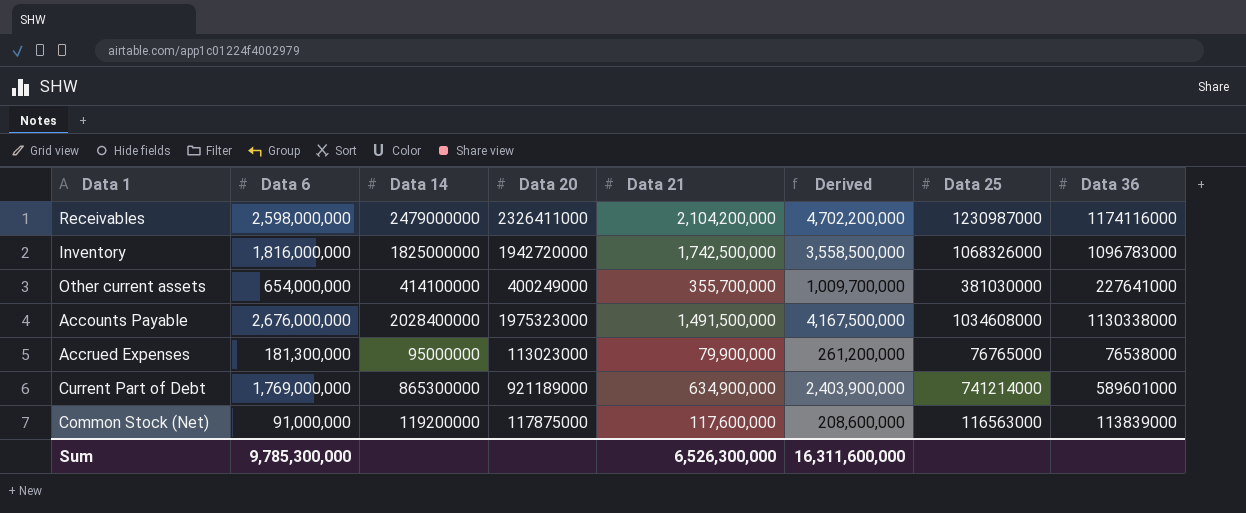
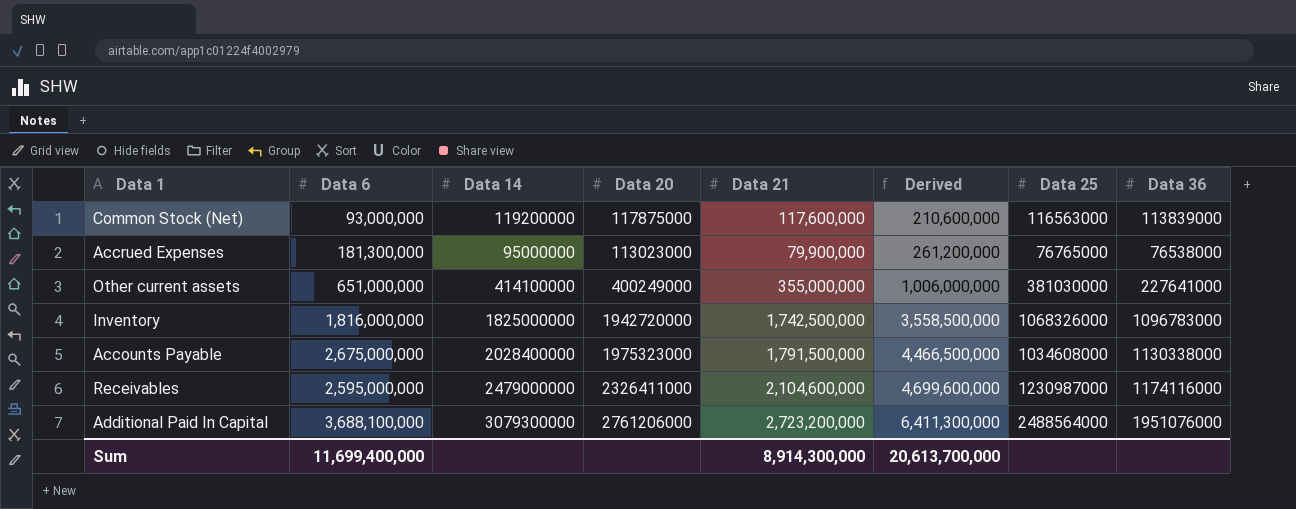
row order: none -> Derived ascending
row Current Part of Debt: 1,769,000,000 | 865300000 | 921189000 | 634,900,000 | 2,403,900,000 | 741214000 | 589601000 -> none
Common Stock (Net) | Data 6: 91,000,000 -> 93,000,000
Common Stock (Net) | Derived: 208,600,000 -> 210,600,000
Other current assets | Data 6: 654,000,000 -> 651,000,000
Other current assets | Data 21: 355,700,000 -> 355,000,000
Other current assets | Derived: 1,009,700,000 -> 1,006,000,000
Accounts Payable | Data 6: 2,676,000,000 -> 2,675,000,000
Accounts Payable | Data 21: 1,491,500,000 -> 1,791,500,000
Accounts Payable | Derived: 4,167,500,000 -> 4,466,500,000
Receivables | Data 6: 2,598,000,000 -> 2,595,000,000
Receivables | Data 21: 2,104,200,000 -> 2,104,600,000
Receivables | Derived: 4,702,200,000 -> 4,699,600,000
row Additional Paid In Capital: none -> 3,688,100,000 | 3079300000 | 2761206000 | 2,723,200,000 | 6,411,300,000 | 2488564000 | 1951076000
Sum | Data 6: 9,785,300,000 -> 11,699,400,000
Sum | Data 21: 6,526,300,000 -> 8,914,300,000
Sum | Derived: 16,311,600,000 -> 20,613,700,000

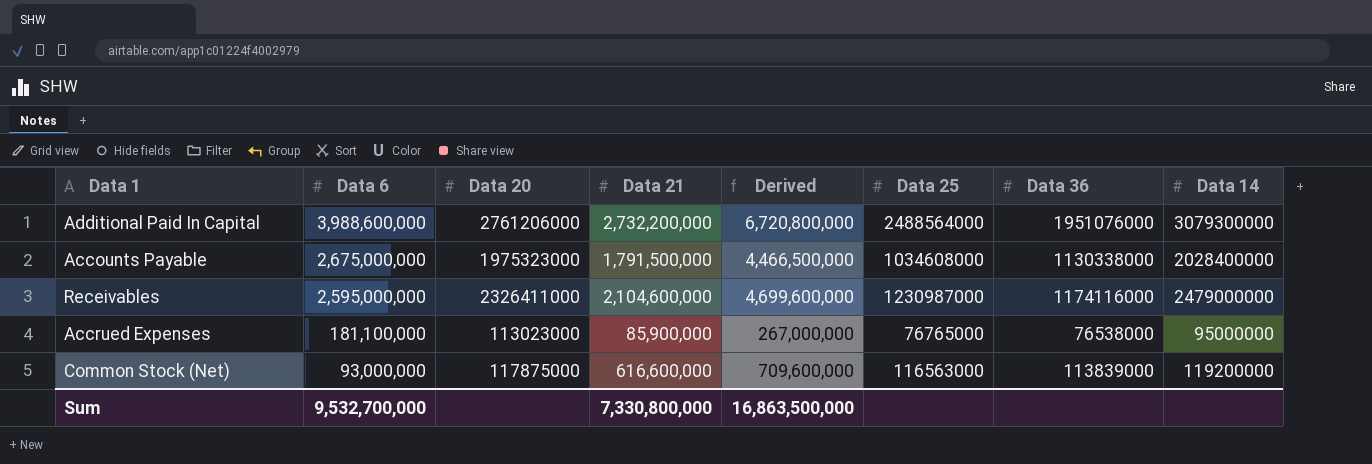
row order: Derived ascending -> Data 6 descending
column Data 14 | position: 3 -> 8
row Other current assets: 651,000,000 | 414100000 | 400249000 | 355,000,000 | 1,006,000,000 | 381030000 | 227641000 -> none
row Inventory: 1,816,000,000 | 1825000000 | 1942720000 | 1,742,500,000 | 3,558,500,000 | 1068326000 | 1096783000 -> none
Additional Paid In Capital | Data 6: 3,688,100,000 -> 3,988,600,000
Additional Paid In Capital | Data 21: 2,723,200,000 -> 2,732,200,000
Additional Paid In Capital | Derived: 6,411,300,000 -> 6,720,800,000
Accrued Expenses | Data 6: 181,300,000 -> 181,100,000
Accrued Expenses | Data 21: 79,900,000 -> 85,900,000
Accrued Expenses | Derived: 261,200,000 -> 267,000,000
Common Stock (Net) | Data 21: 117,600,000 -> 616,600,000
Common Stock (Net) | Derived: 210,600,000 -> 709,600,000
Sum | Data 6: 11,699,400,000 -> 9,532,700,000
Sum | Data 21: 8,914,300,000 -> 7,330,800,000
Sum | Derived: 20,613,700,000 -> 16,863,500,000

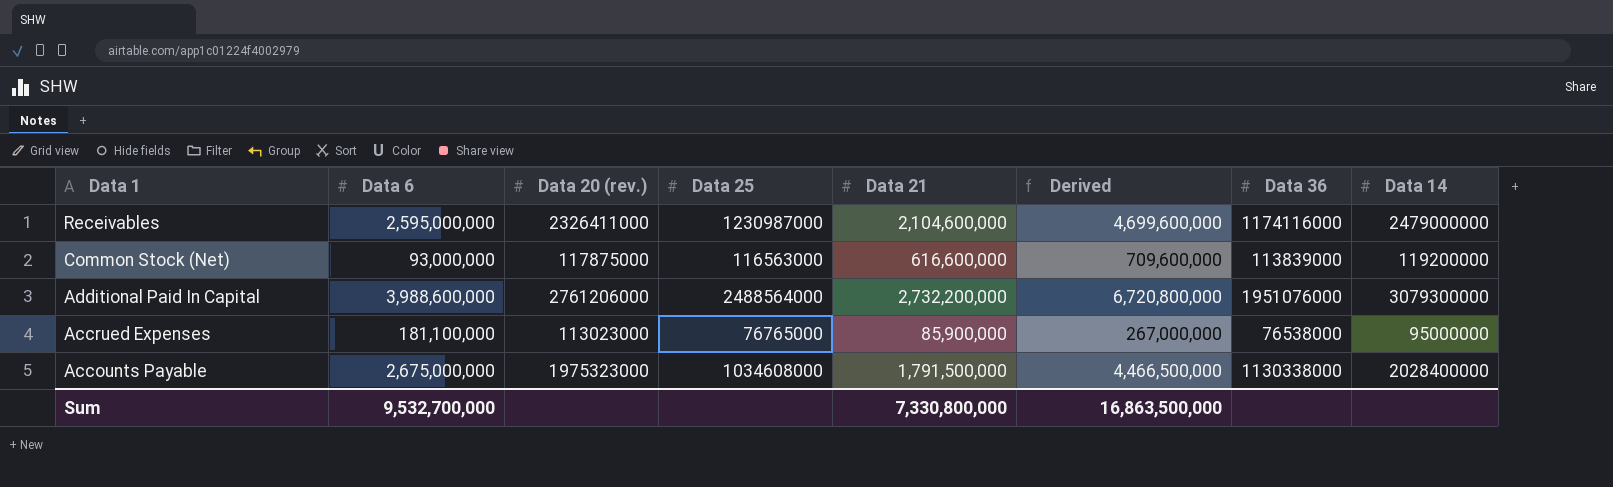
row order: Data 6 descending -> Data 1 descending
column name: Data 20 -> Data 20 (rev.)
column Data 25 | position: 6 -> 4

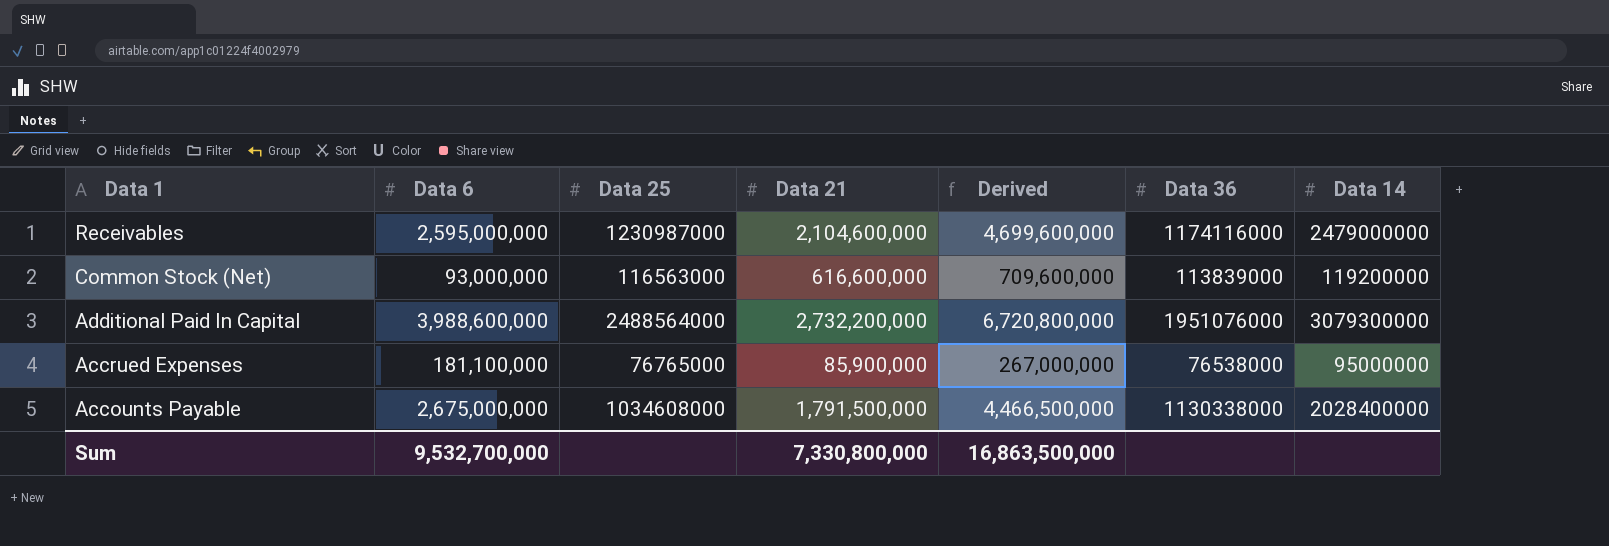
column Data 20 (rev.) | position: 3 -> none

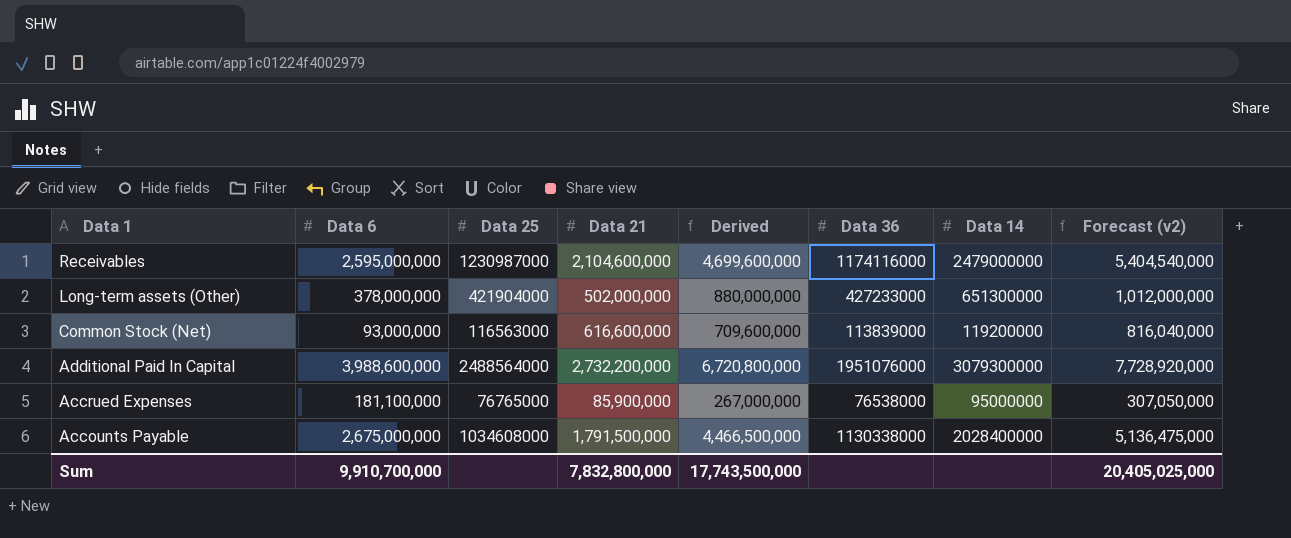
column Forecast (v2) | formula: none -> [Derived] * 1.15
row Long-term assets (Other): none -> 378,000,000 | 421904000 | 502,000,000 | 880,000,000 | 427233000 | 651300000 | 1,012,000,000
Sum | Data 6: 9,532,700,000 -> 9,910,700,000
Sum | Data 21: 7,330,800,000 -> 7,832,800,000
Sum | Derived: 16,863,500,000 -> 17,743,500,000

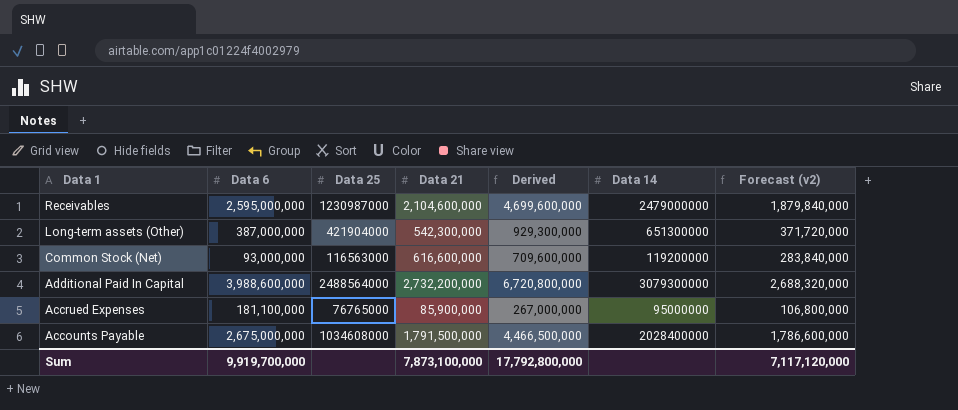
column Data 36 | position: 6 -> none
column Forecast (v2) | formula: [Derived] * 1.15 -> [Derived] * 0.4
Long-term assets (Other) | Data 6: 378,000,000 -> 387,000,000
Long-term assets (Other) | Data 21: 502,000,000 -> 542,300,000
Long-term assets (Other) | Derived: 880,000,000 -> 929,300,000
Sum | Data 6: 9,910,700,000 -> 9,919,700,000
Sum | Data 21: 7,832,800,000 -> 7,873,100,000
Sum | Derived: 17,743,500,000 -> 17,792,800,000
Sum | Forecast (v2): 20,405,025,000 -> 7,117,120,000

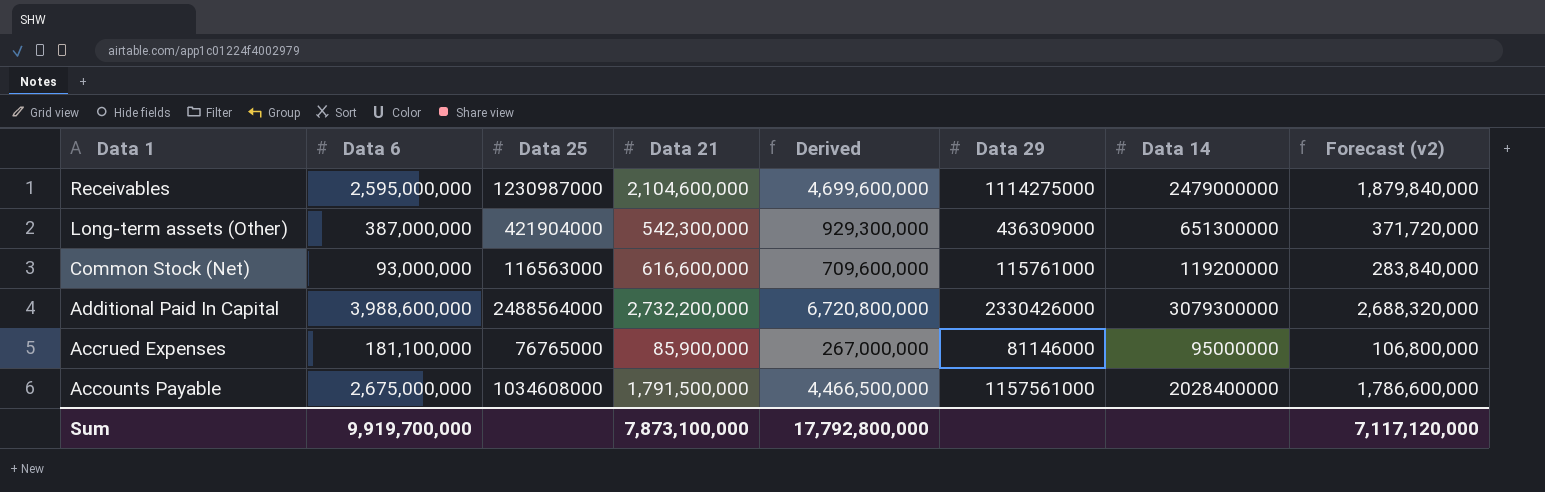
column Data 29 | position: none -> 6

